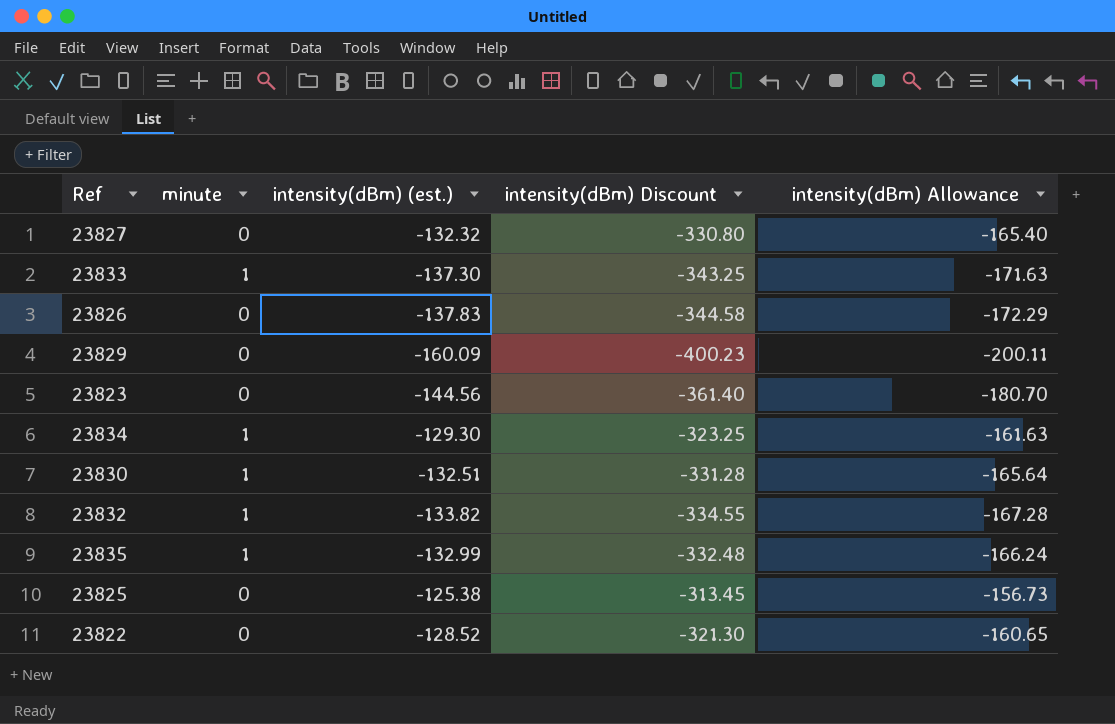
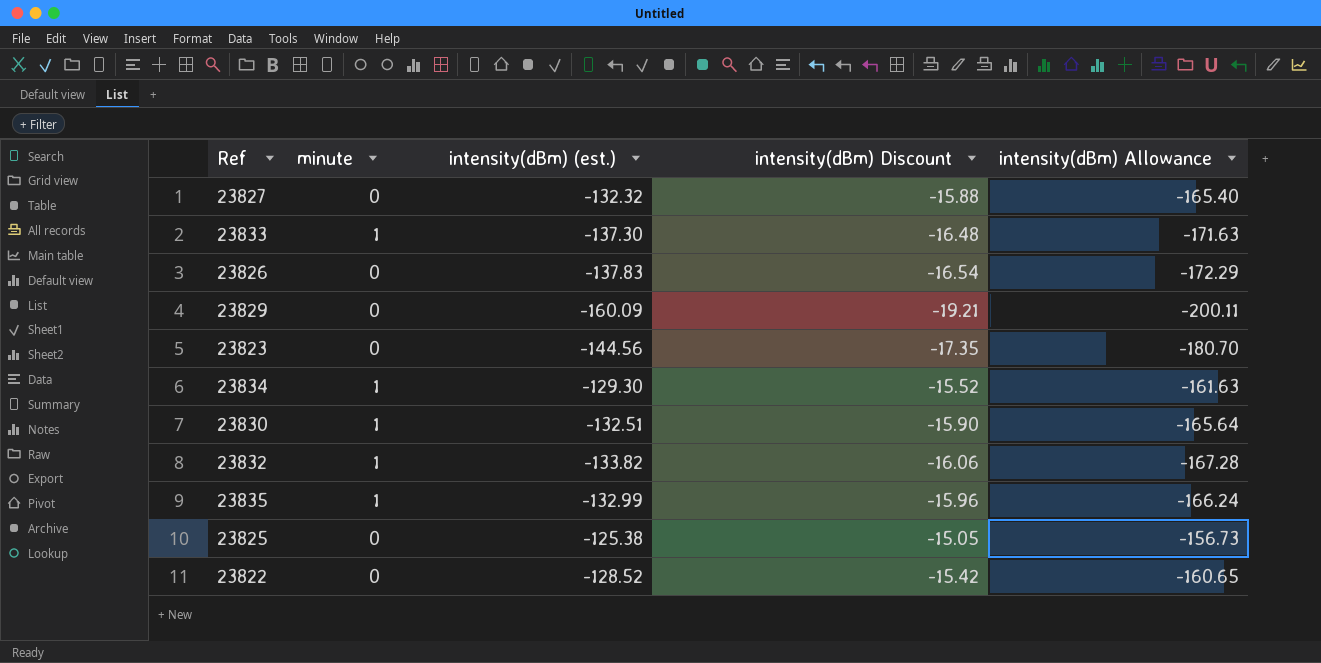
column intensity(dBm) Discount | formula: [intensity(dBm) (est.)] * 2.5 -> [intensity(dBm) (est.)] * 0.12

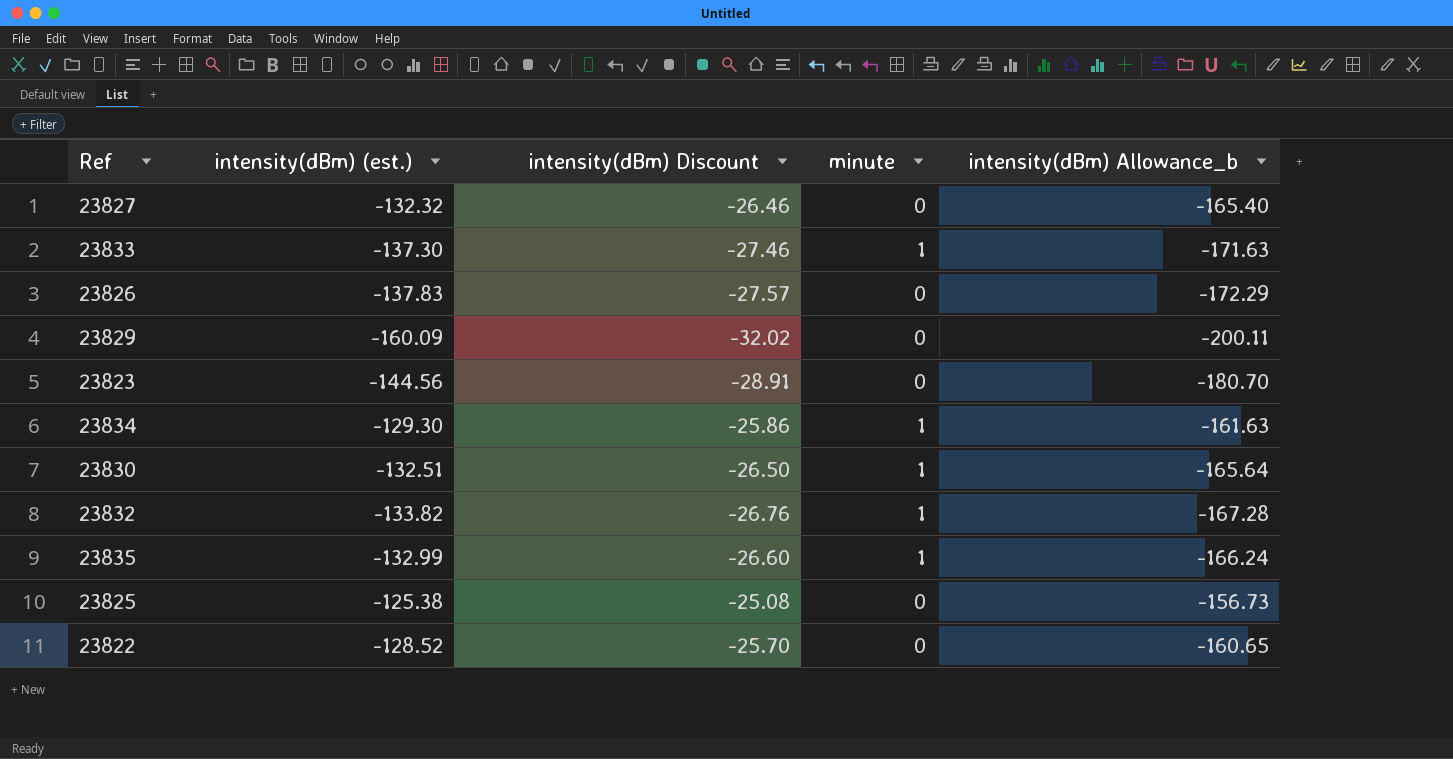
column intensity(dBm) Discount | formula: [intensity(dBm) (est.)] * 0.12 -> [intensity(dBm) (est.)] * 0.2
column minute | position: 2 -> 4
column name: intensity(dBm) Allowance -> intensity(dBm) Allowance_b

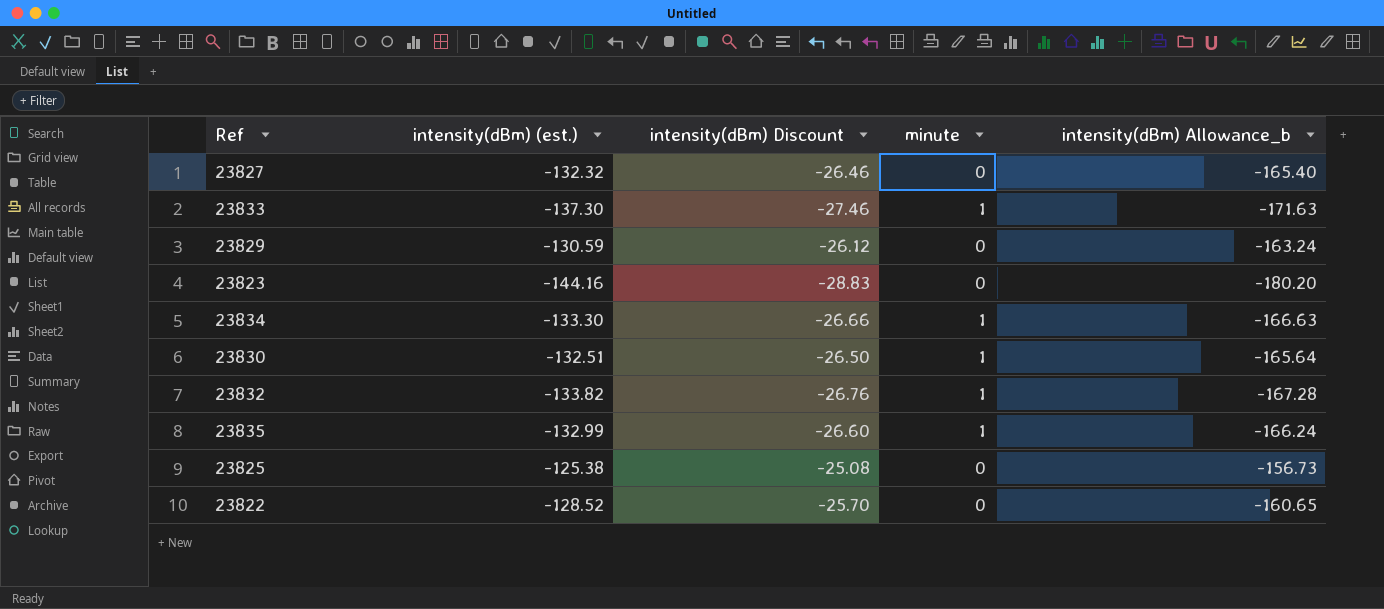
row 23826: -137.83 | -27.57 | 0 | -172.29 -> none
23829 | intensity(dBm) (est.): -160.09 -> -130.59
23829 | intensity(dBm) Discount: -32.02 -> -26.12
23829 | intensity(dBm) Allowance_b: -200.11 -> -163.24
23823 | intensity(dBm) (est.): -144.56 -> -144.16
23823 | intensity(dBm) Discount: -28.91 -> -28.83
23823 | intensity(dBm) Allowance_b: -180.70 -> -180.20
23834 | intensity(dBm) (est.): -129.30 -> -133.30
23834 | intensity(dBm) Discount: -25.86 -> -26.66
23834 | intensity(dBm) Allowance_b: -161.63 -> -166.63

